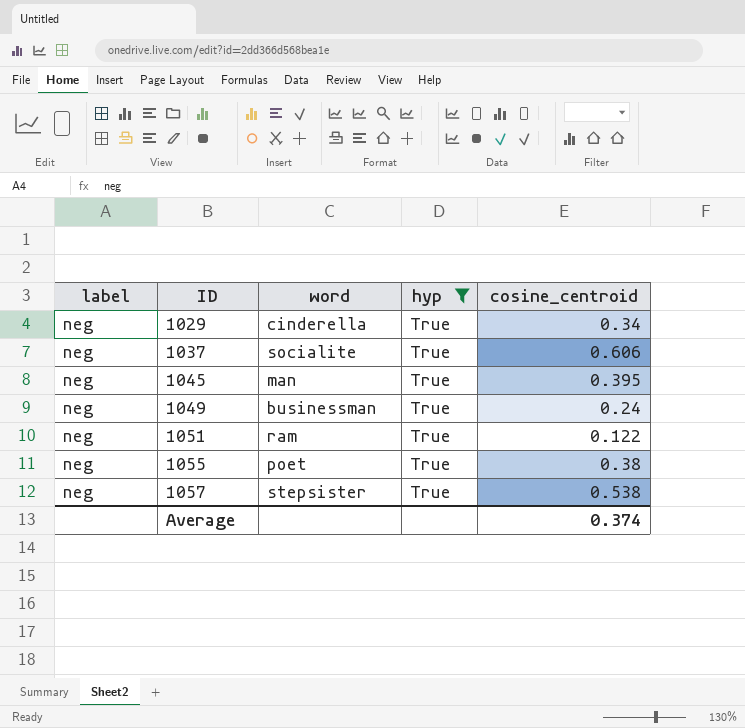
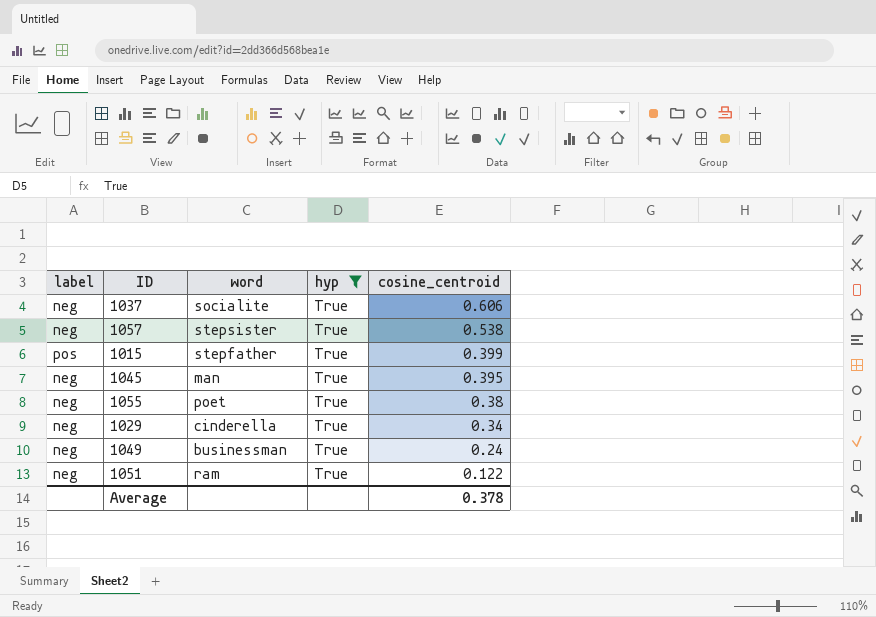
row order: ID ascending -> cosine_centroid descending
row 1015: none -> pos | stepfather | True | 0.399
Average | cosine_centroid: 0.374 -> 0.378

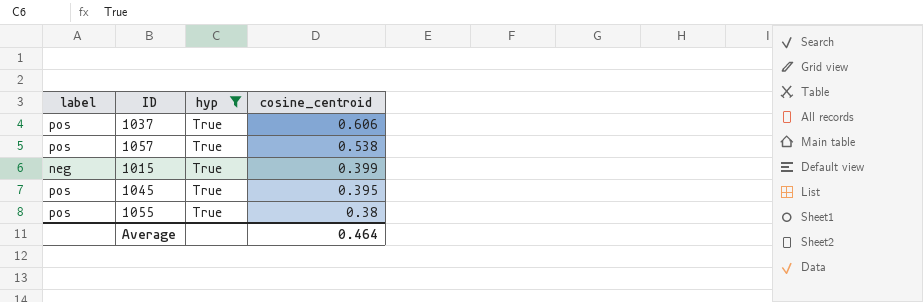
column word | position: 3 -> none
row 1029: neg | cinderella | True | 0.34 -> none
row 1049: neg | businessman | True | 0.24 -> none
row 1051: neg | ram | True | 0.122 -> none
1037 | label: neg -> pos
1057 | label: neg -> pos
1015 | label: pos -> neg
1045 | label: neg -> pos
1055 | label: neg -> pos
Average | cosine_centroid: 0.378 -> 0.464

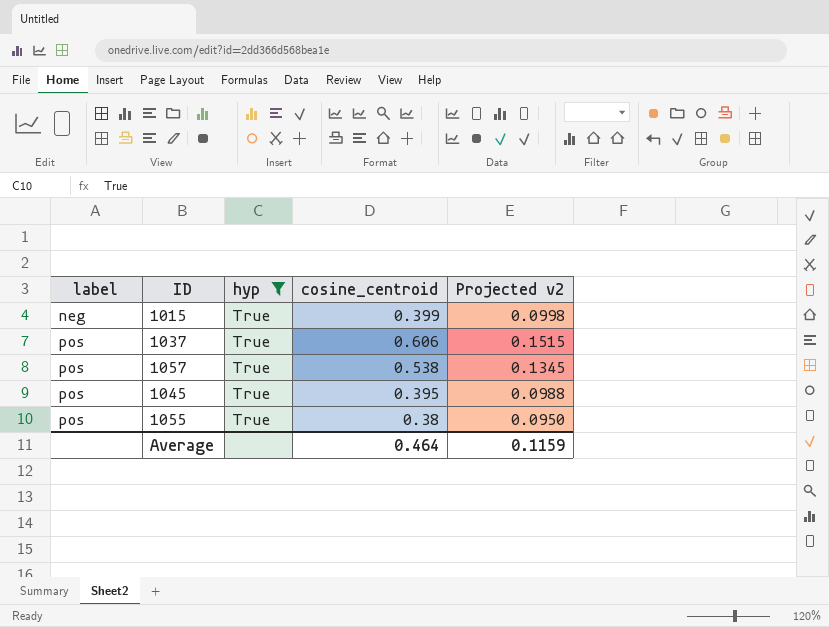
row order: cosine_centroid descending -> label ascending
column Projected v2 | formula: none -> [cosine_centroid] * 0.25

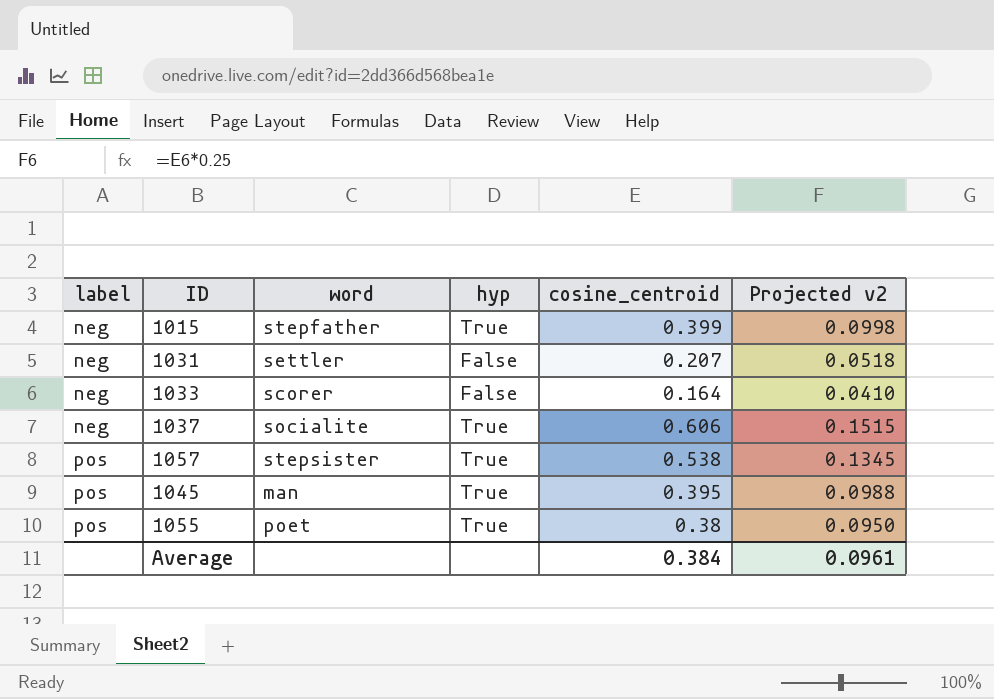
filter: hyp = True -> none
column word | position: none -> 3
1037 | label: pos -> neg
Average | cosine_centroid: 0.464 -> 0.384
Average | Projected v2: 0.1159 -> 0.0961

